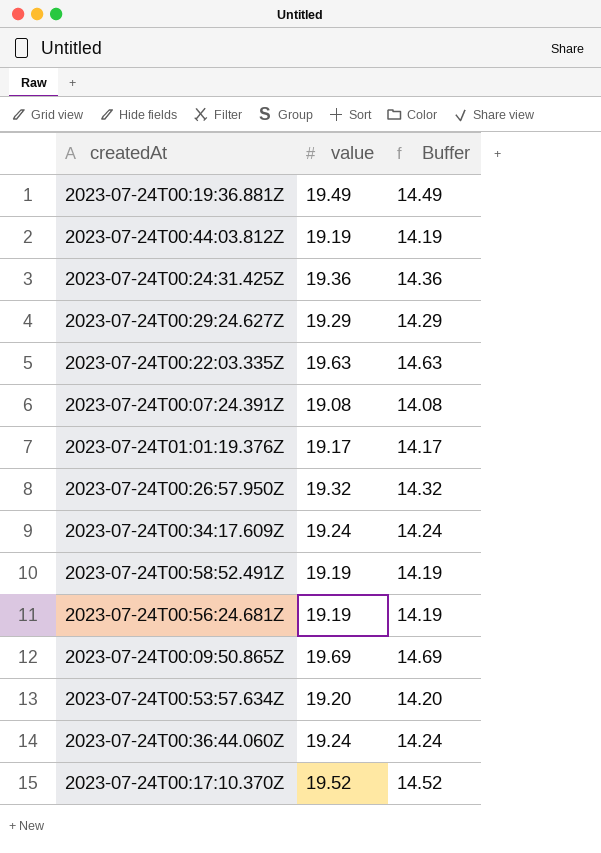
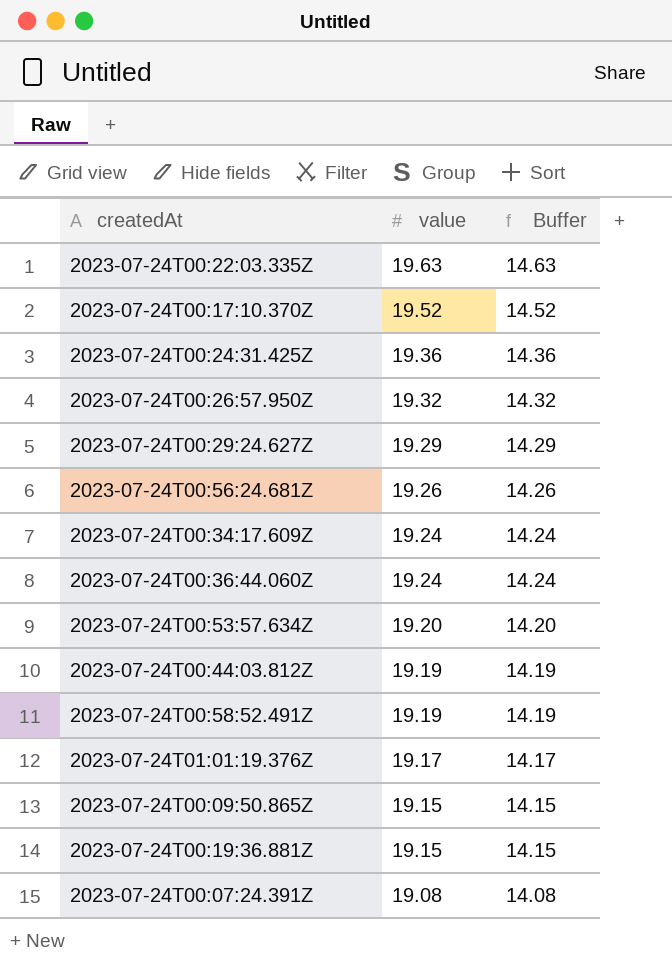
row order: none -> value descending
2023-07-24T00:56:24.681Z | value: 19.19 -> 19.26
2023-07-24T00:56:24.681Z | Buffer: 14.19 -> 14.26
2023-07-24T00:09:50.865Z | value: 19.69 -> 19.15
2023-07-24T00:09:50.865Z | Buffer: 14.69 -> 14.15
2023-07-24T00:19:36.881Z | value: 19.49 -> 19.15
2023-07-24T00:19:36.881Z | Buffer: 14.49 -> 14.15

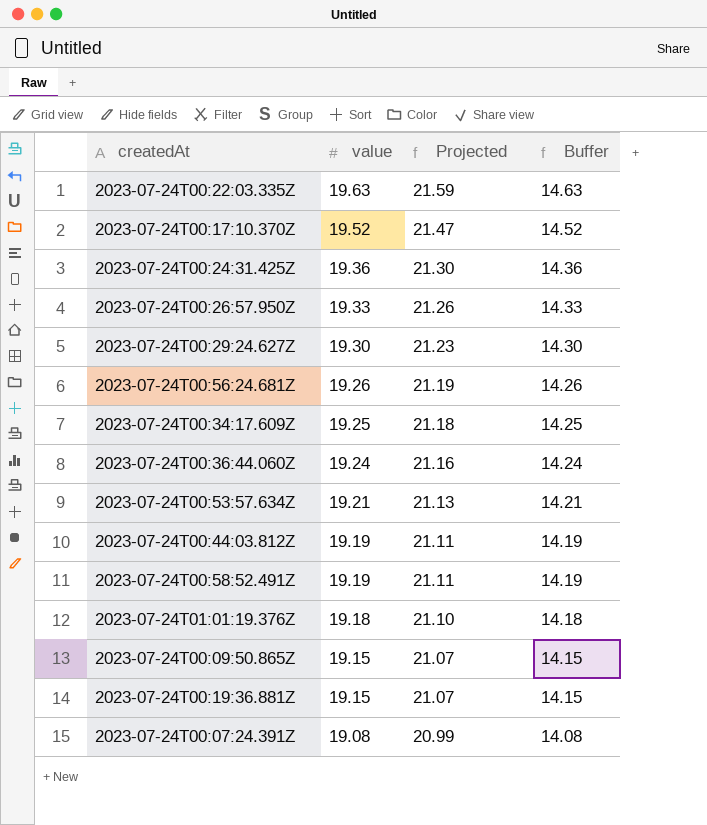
column Projected | formula: none -> [value] * 1.1
2023-07-24T00:26:57.950Z | value: 19.32 -> 19.33
2023-07-24T00:26:57.950Z | Buffer: 14.32 -> 14.33
2023-07-24T00:29:24.627Z | value: 19.29 -> 19.30
2023-07-24T00:29:24.627Z | Buffer: 14.29 -> 14.30
2023-07-24T00:34:17.609Z | value: 19.24 -> 19.25
2023-07-24T00:34:17.609Z | Buffer: 14.24 -> 14.25
2023-07-24T00:53:57.634Z | value: 19.20 -> 19.21
2023-07-24T00:53:57.634Z | Buffer: 14.20 -> 14.21
2023-07-24T01:01:19.376Z | value: 19.17 -> 19.18
2023-07-24T01:01:19.376Z | Buffer: 14.17 -> 14.18

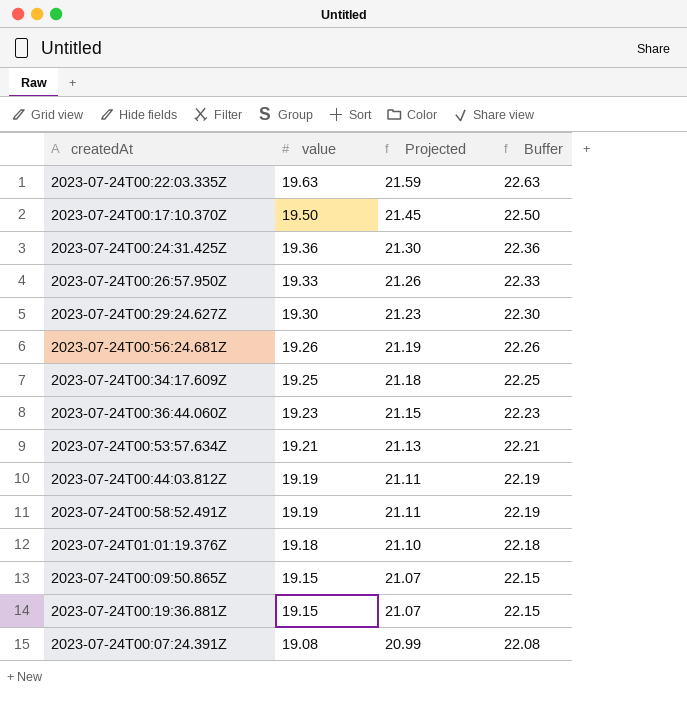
column Buffer | formula: [value] - 5 -> [value] + 3
2023-07-24T00:17:10.370Z | value: 19.52 -> 19.50
2023-07-24T00:17:10.370Z | Projected: 21.47 -> 21.45
2023-07-24T00:36:44.060Z | value: 19.24 -> 19.23
2023-07-24T00:36:44.060Z | Projected: 21.16 -> 21.15

